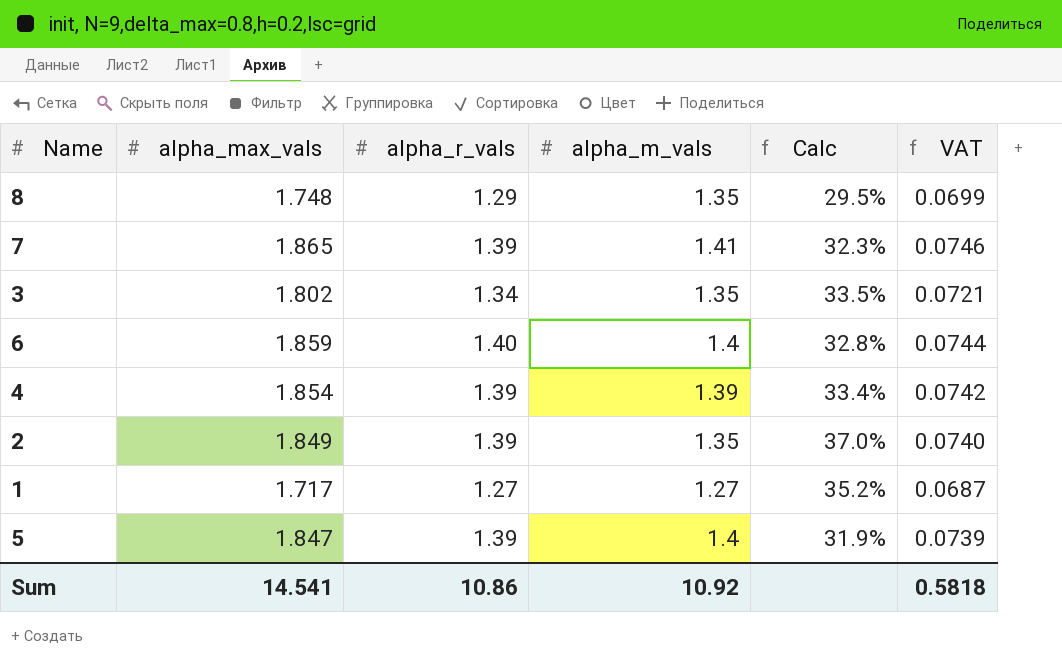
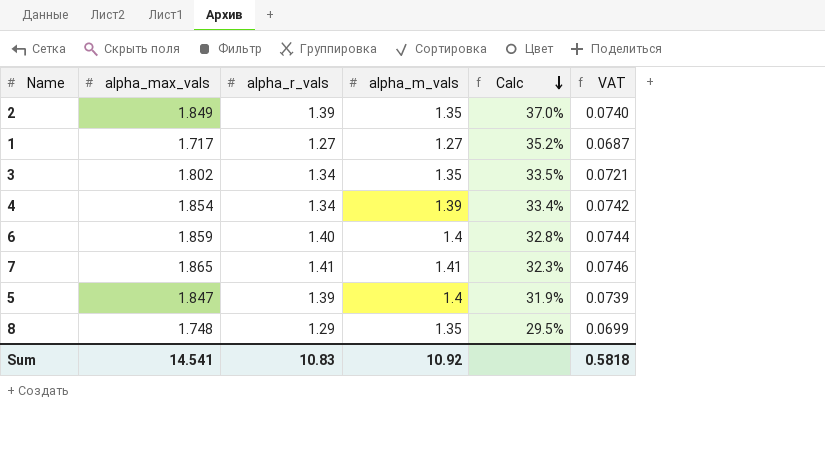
row order: none -> Calc descending
4 | alpha_r_vals: 1.39 -> 1.34
7 | alpha_r_vals: 1.39 -> 1.41
Sum | alpha_r_vals: 10.86 -> 10.83

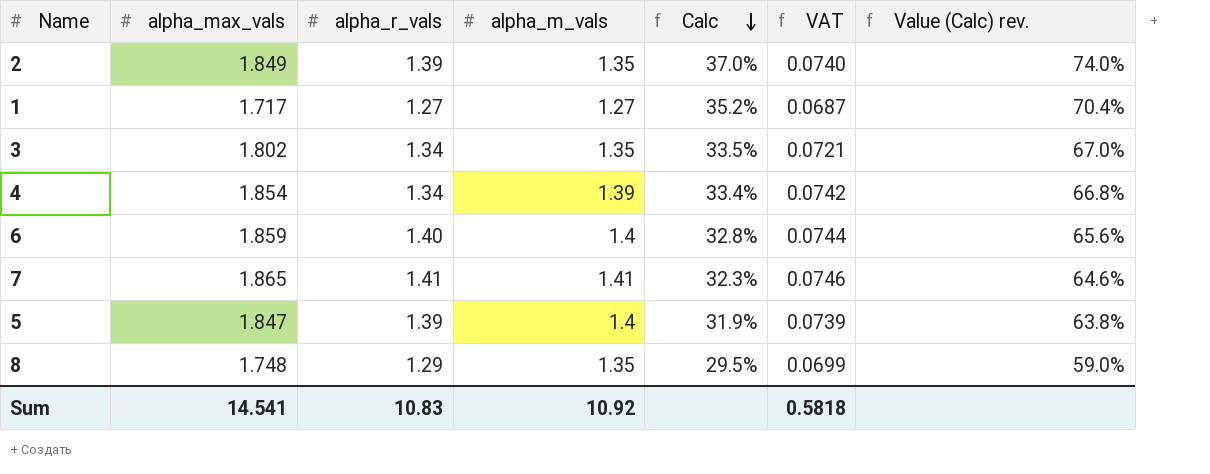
column Value (Calc) rev. | formula: none -> [Calc] * 2

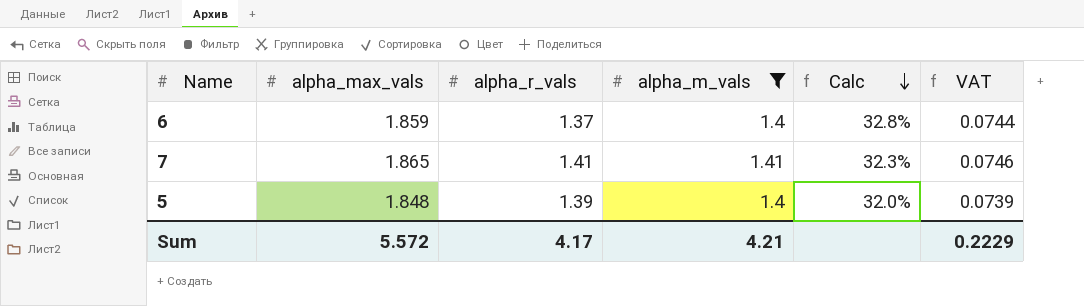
filter: none -> alpha_m_vals >= 1.4
column Value (Calc) rev. | formula: [Calc] * 2 -> none
6 | alpha_r_vals: 1.40 -> 1.37
5 | alpha_max_vals: 1.847 -> 1.848
5 | Calc: 31.9% -> 32.0%
Sum | alpha_max_vals: 14.541 -> 5.572
Sum | alpha_r_vals: 10.83 -> 4.17
Sum | alpha_m_vals: 10.92 -> 4.21
Sum | VAT: 0.5818 -> 0.2229

